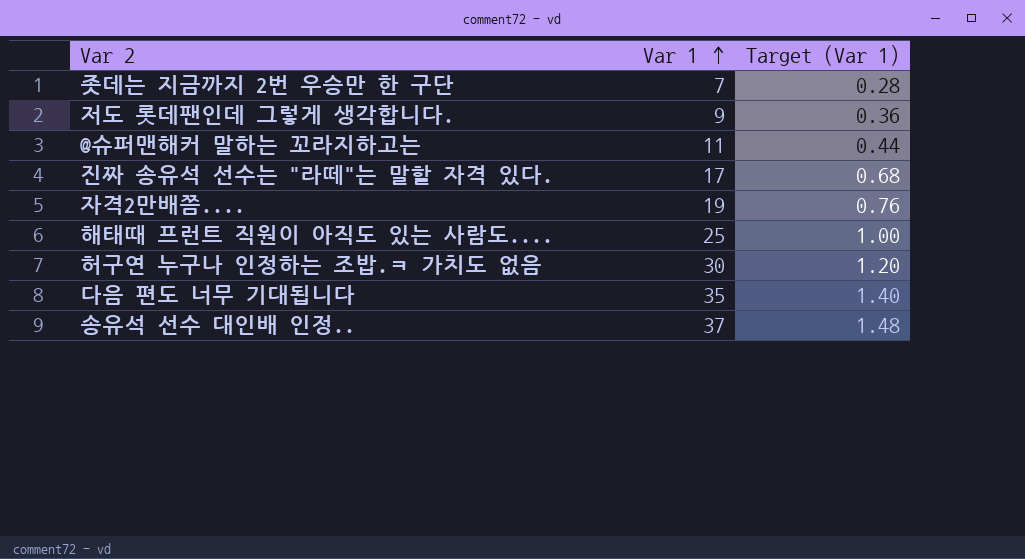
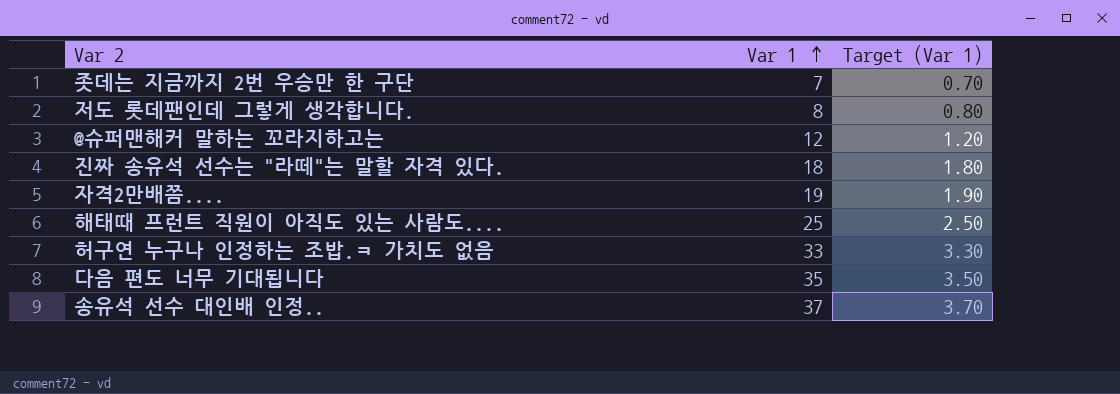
column Target (Var 1) | formula: [Var 1] * 0.04 -> [Var 1] * 0.1
저도 롯데팬인데 그렇게 생각합니다. | Var 1: 9 -> 8
@슈퍼맨해커 말하는 꼬라지하고는 | Var 1: 11 -> 12
진짜 송유석 선수는 "라떼"는 말할 자격 있다. | Var 1: 17 -> 18
허구연 누구나 인정하는 조밥.ㅋ 가치도 없음 | Var 1: 30 -> 33

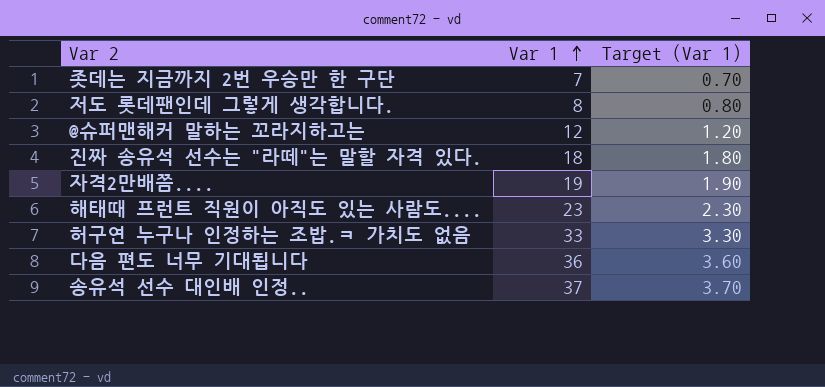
해태때 프런트 직원이 아직도 있는 사람도.... | Var 1: 25 -> 23
해태때 프런트 직원이 아직도 있는 사람도.... | Target (Var 1): 2.50 -> 2.30
다음 편도 너무 기대됩니다 | Var 1: 35 -> 36
다음 편도 너무 기대됩니다 | Target (Var 1): 3.50 -> 3.60

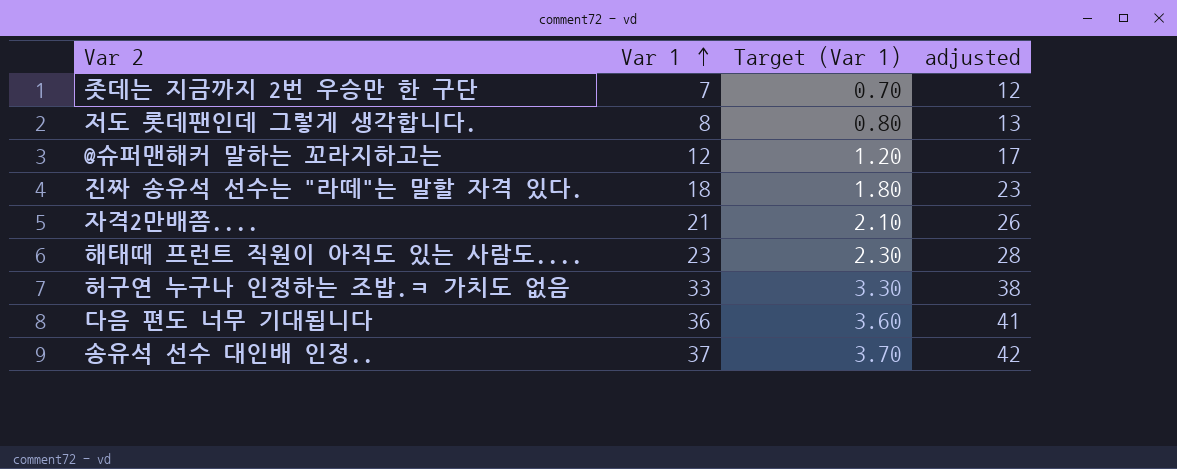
column adjusted | formula: none -> [Var 1] + 5
자격2만배쯤.... | Var 1: 19 -> 21
자격2만배쯤.... | Target (Var 1): 1.90 -> 2.10

